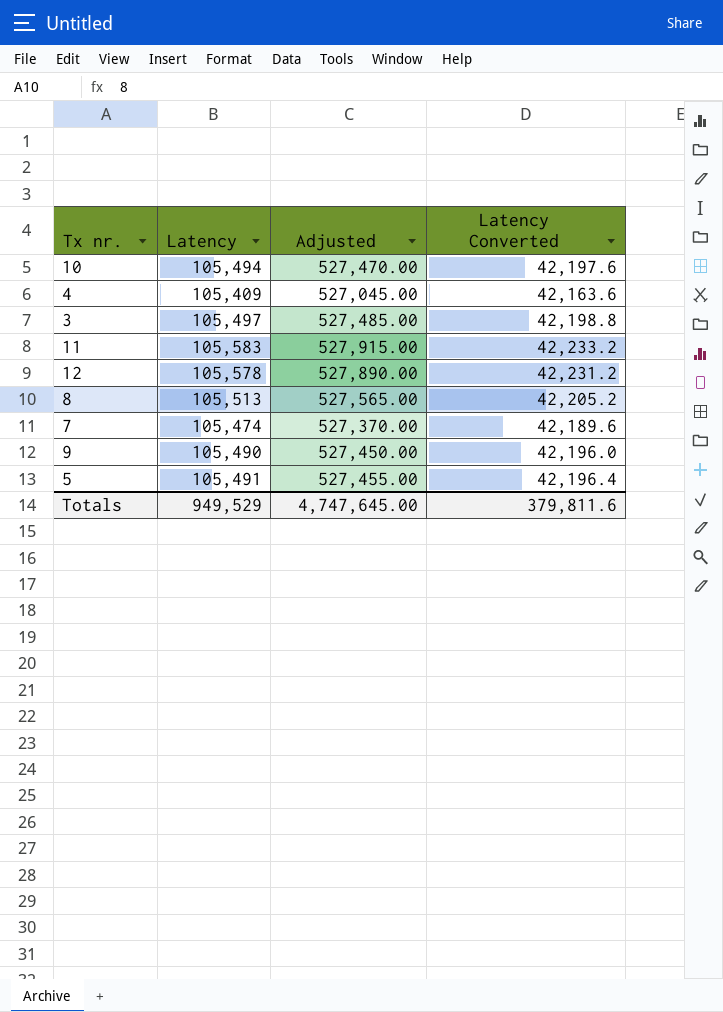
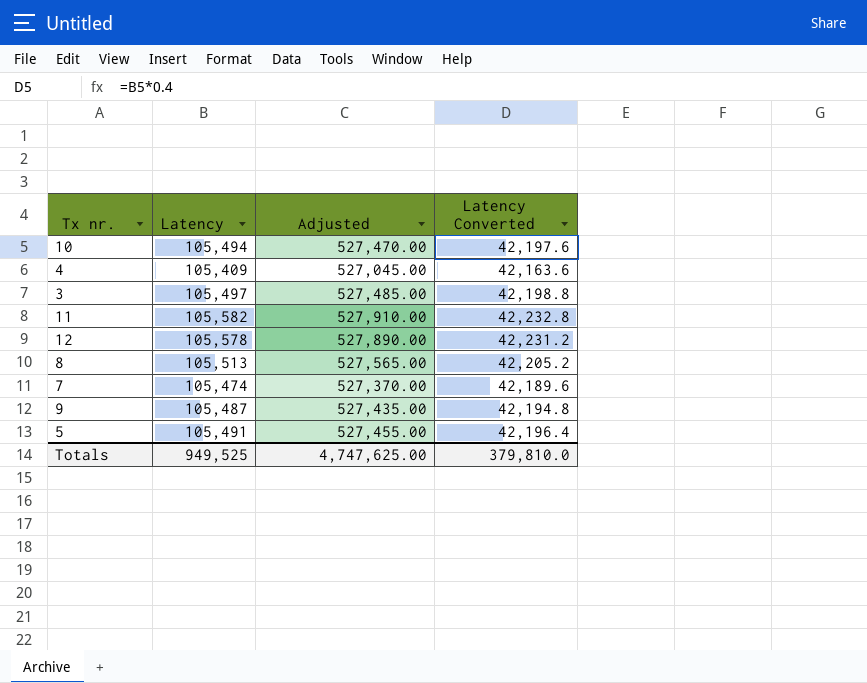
11 | Latency: 105,583 -> 105,582
11 | Adjusted: 527,915.00 -> 527,910.00
11 | Latency Converted: 42,233.2 -> 42,232.8
9 | Latency: 105,490 -> 105,487
9 | Adjusted: 527,450.00 -> 527,435.00
9 | Latency Converted: 42,196.0 -> 42,194.8
Totals | Latency: 949,529 -> 949,525
Totals | Adjusted: 4,747,645.00 -> 4,747,625.00
Totals | Latency Converted: 379,811.6 -> 379,810.0

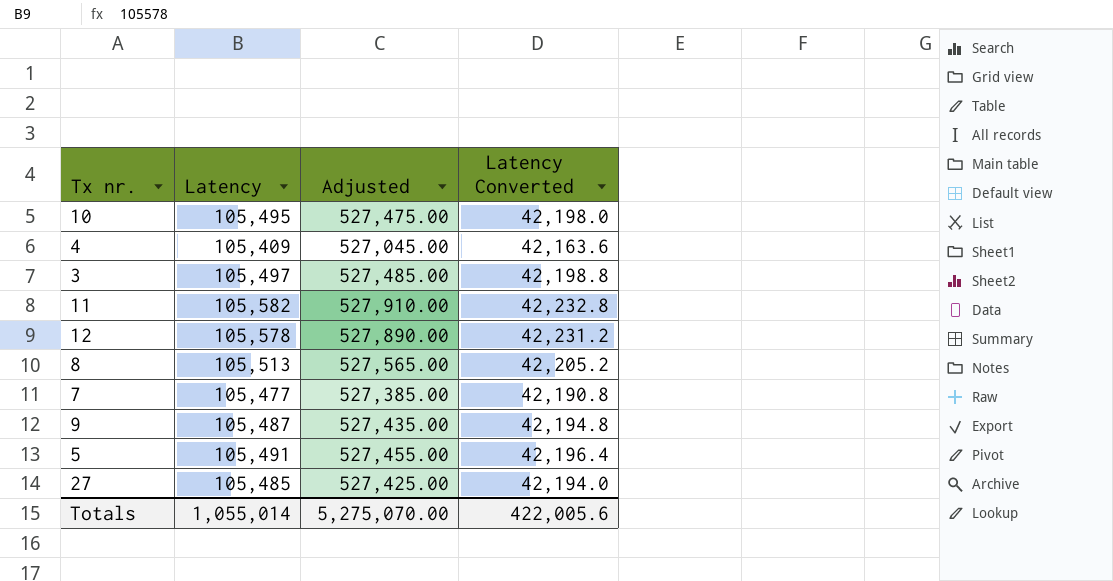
10 | Latency: 105,494 -> 105,495
10 | Adjusted: 527,470.00 -> 527,475.00
10 | Latency Converted: 42,197.6 -> 42,198.0
7 | Latency: 105,474 -> 105,477
7 | Adjusted: 527,370.00 -> 527,385.00
7 | Latency Converted: 42,189.6 -> 42,190.8
row 27: none -> 105,485 | 527,425.00 | 42,194.0
Totals | Latency: 949,525 -> 1,055,014
Totals | Adjusted: 4,747,625.00 -> 5,275,070.00
Totals | Latency Converted: 379,810.0 -> 422,005.6

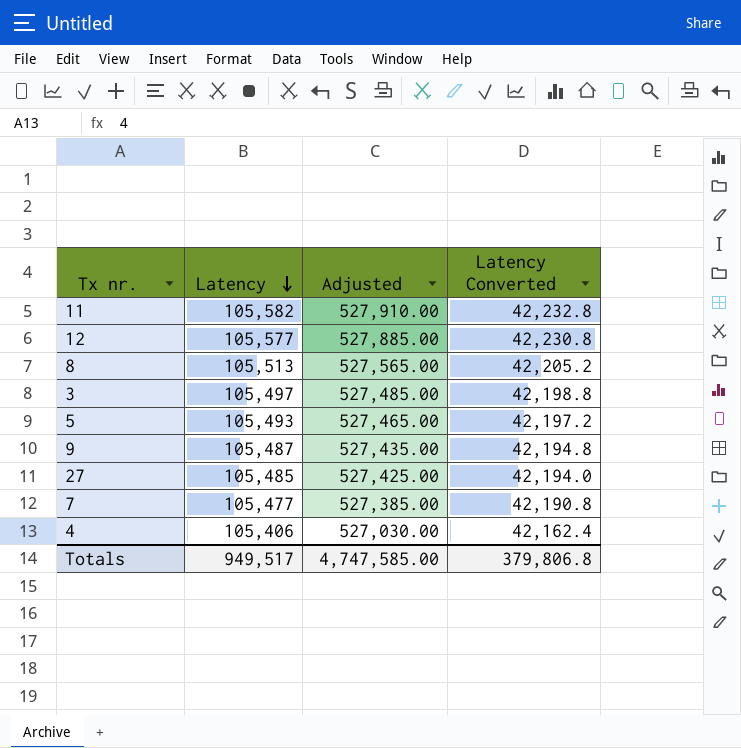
row order: none -> Latency descending
row 10: 105,495 | 527,475.00 | 42,198.0 -> none
12 | Latency: 105,578 -> 105,577
12 | Adjusted: 527,890.00 -> 527,885.00
12 | Latency Converted: 42,231.2 -> 42,230.8
5 | Latency: 105,491 -> 105,493
5 | Adjusted: 527,455.00 -> 527,465.00
5 | Latency Converted: 42,196.4 -> 42,197.2
4 | Latency: 105,409 -> 105,406
4 | Adjusted: 527,045.00 -> 527,030.00
4 | Latency Converted: 42,163.6 -> 42,162.4
Totals | Latency: 1,055,014 -> 949,517
Totals | Adjusted: 5,275,070.00 -> 4,747,585.00
Totals | Latency Converted: 422,005.6 -> 379,806.8

